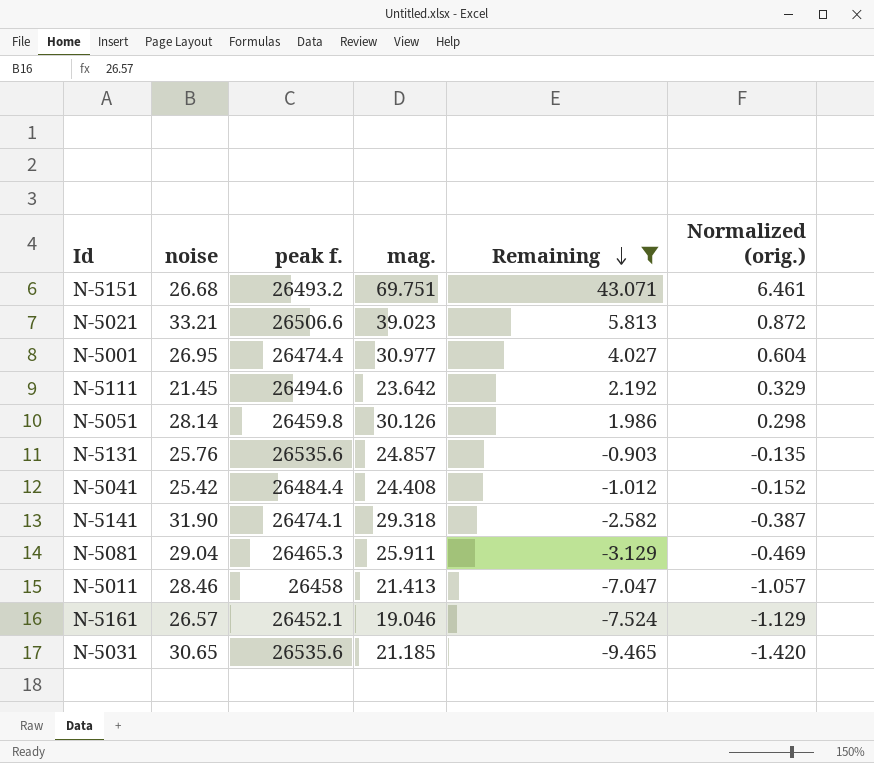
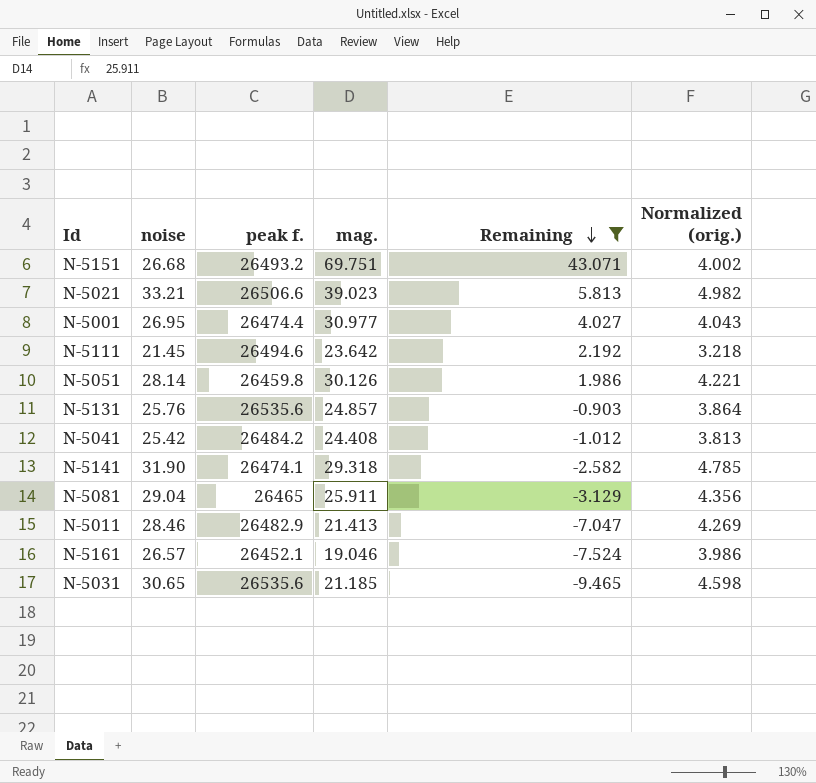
column Normalized (orig.) | formula: [Remaining] * 0.15 -> [noise] * 0.15
N-5041 | peak f.: 26484.4 -> 26484.2
N-5081 | peak f.: 26465.3 -> 26465
N-5011 | peak f.: 26458 -> 26482.9

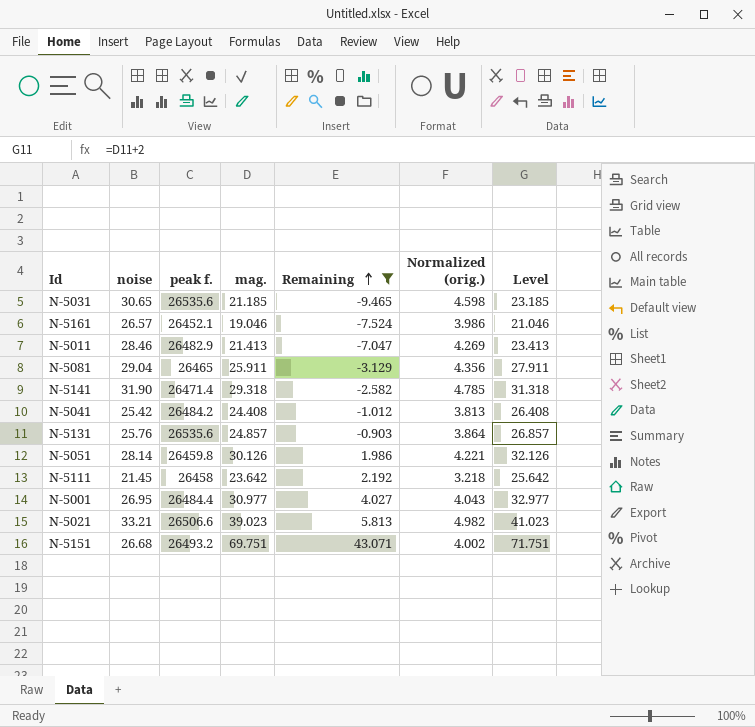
row order: Remaining descending -> Remaining ascending
column Level | formula: none -> [mag.] + 2
N-5141 | peak f.: 26474.1 -> 26471.4
N-5111 | peak f.: 26494.6 -> 26458
N-5001 | peak f.: 26474.4 -> 26484.4

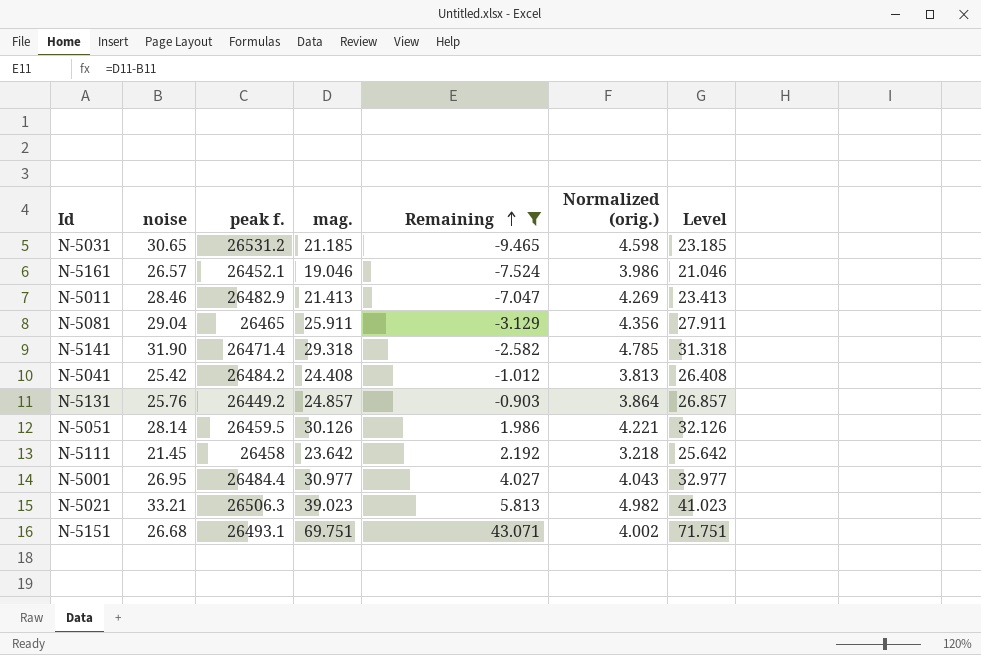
N-5031 | peak f.: 26535.6 -> 26531.2
N-5131 | peak f.: 26535.6 -> 26449.2
N-5051 | peak f.: 26459.8 -> 26459.5
N-5021 | peak f.: 26506.6 -> 26506.3
N-5151 | peak f.: 26493.2 -> 26493.1

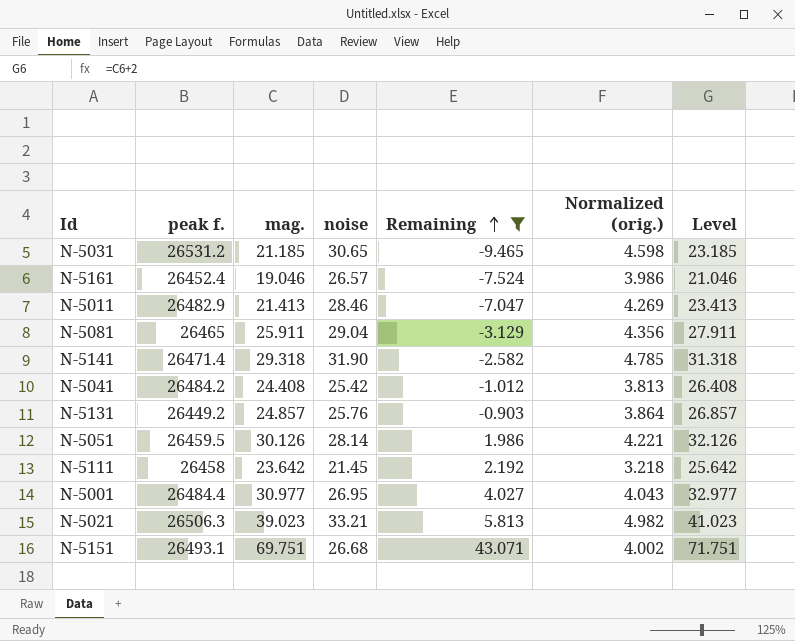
column noise | position: 2 -> 4
N-5161 | peak f.: 26452.1 -> 26452.4

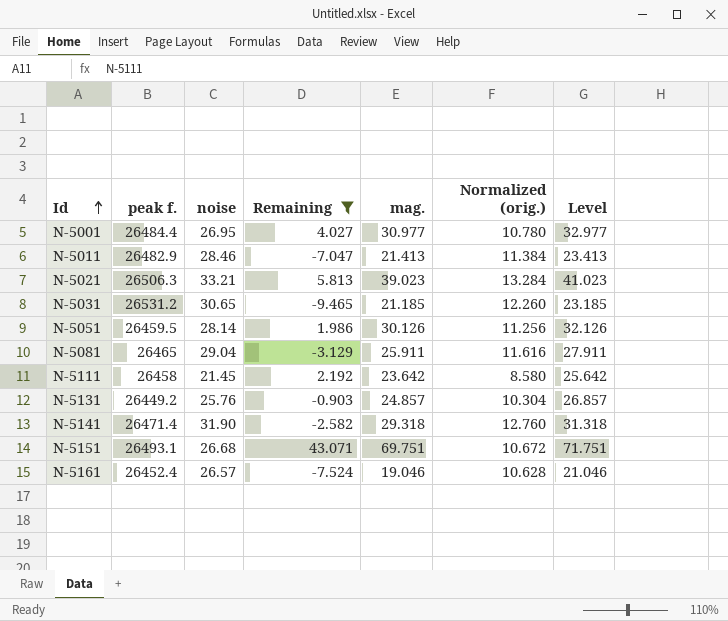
row order: Remaining ascending -> Id ascending
column mag. | position: 3 -> 5
column Normalized (orig.) | formula: [noise] * 0.15 -> [noise] * 0.4
row N-5041: 26484.2 | 24.408 | 25.42 | -1.012 | 3.813 | 26.408 -> none

